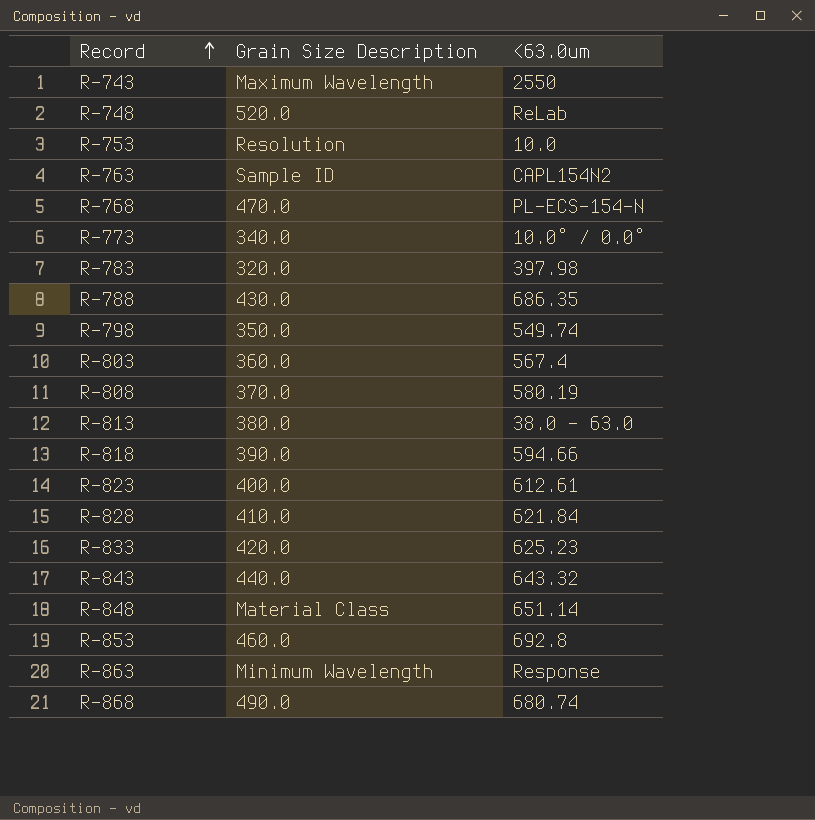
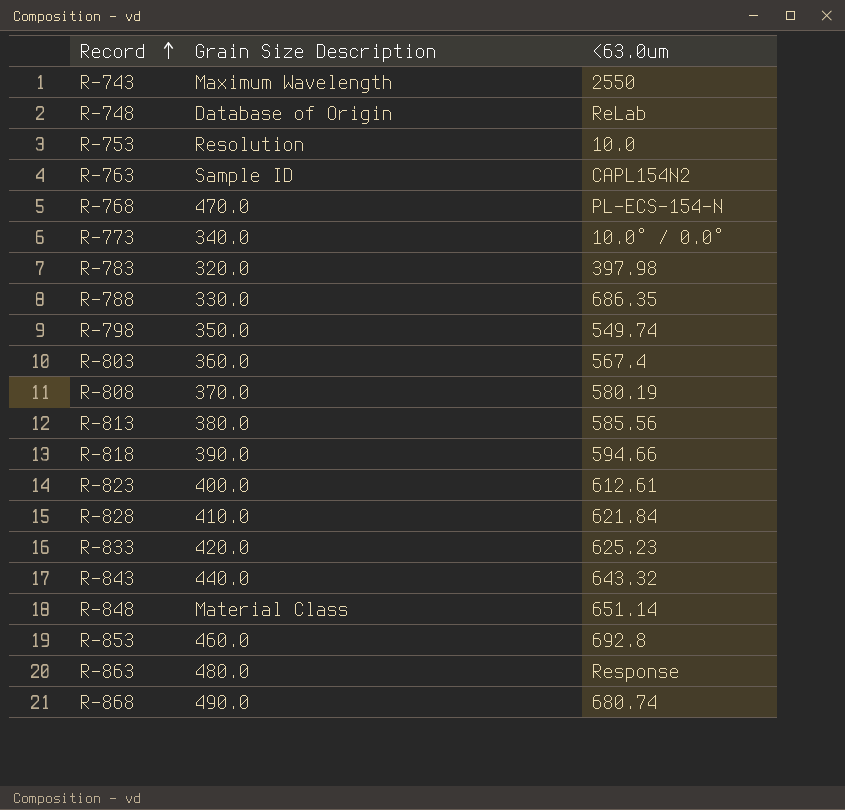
R-748 | Grain Size Description: 520.0 -> Database of Origin
R-788 | Grain Size Description: 430.0 -> 330.0
R-813 | <63.0um: 38.0 - 63.0 -> 585.56
R-863 | Grain Size Description: Minimum Wavelength -> 480.0

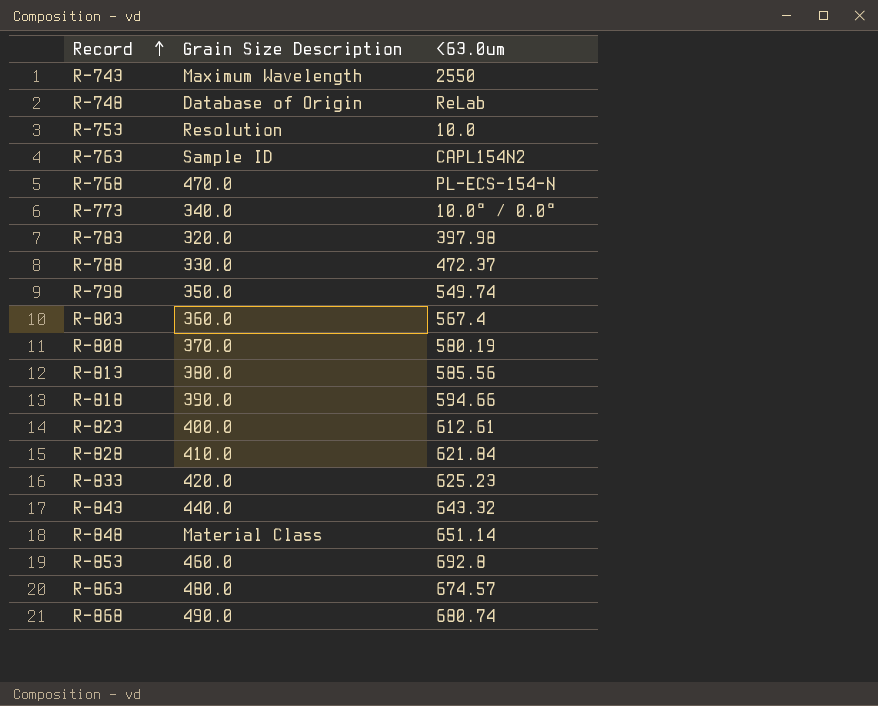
R-788 | <63.0um: 686.35 -> 472.37
R-863 | <63.0um: Response -> 674.57

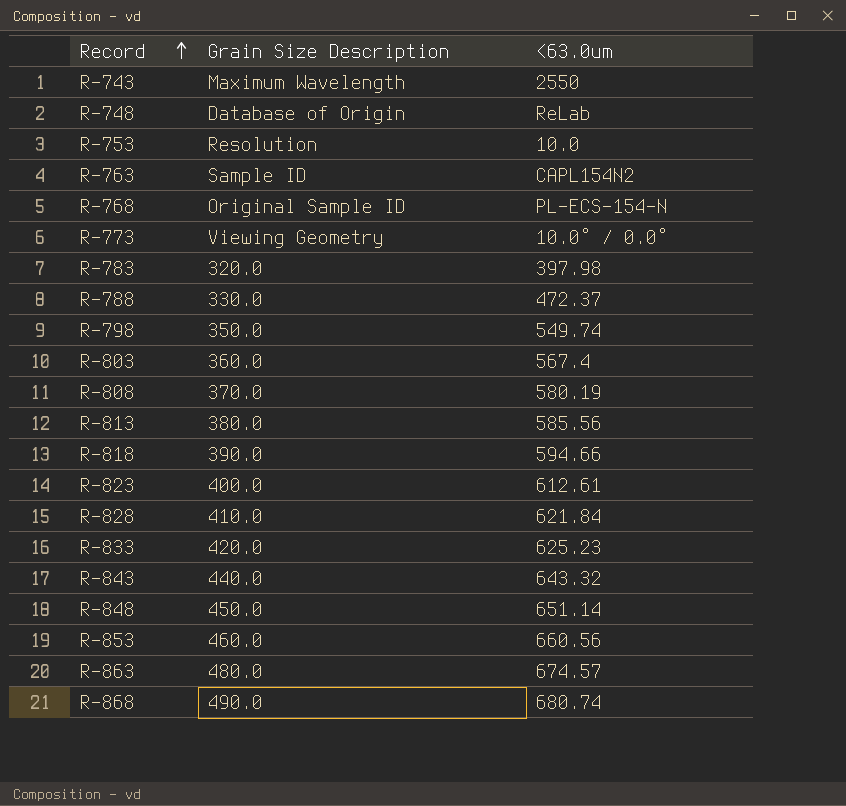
R-768 | Grain Size Description: 470.0 -> Original Sample ID
R-773 | Grain Size Description: 340.0 -> Viewing Geometry
R-848 | Grain Size Description: Material Class -> 450.0
R-853 | <63.0um: 692.8 -> 660.56

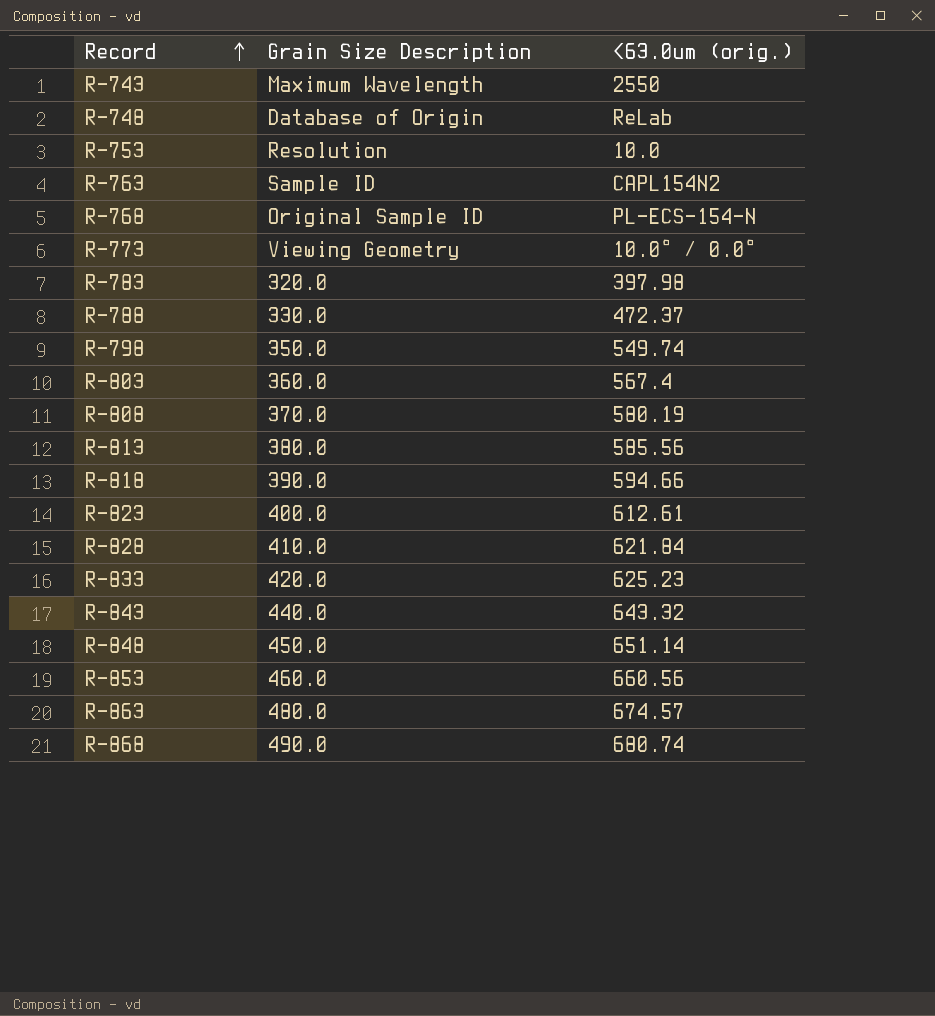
column name: <63.0um -> <63.0um (orig.)

